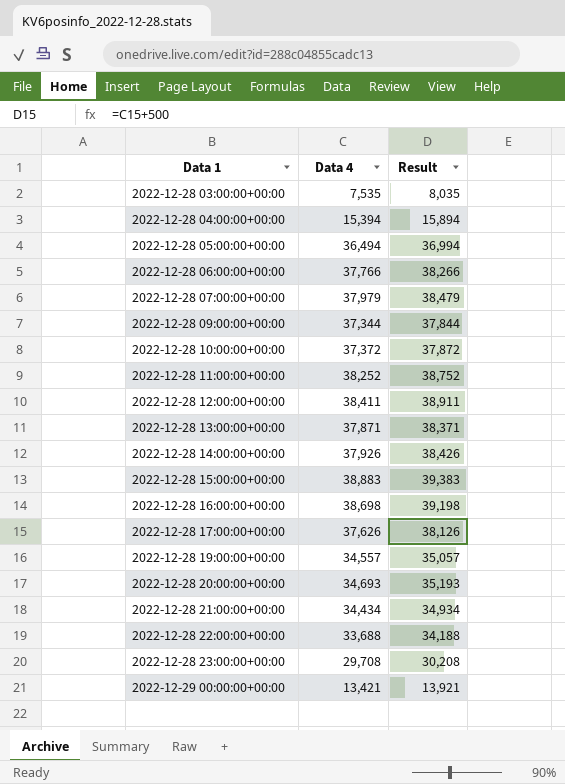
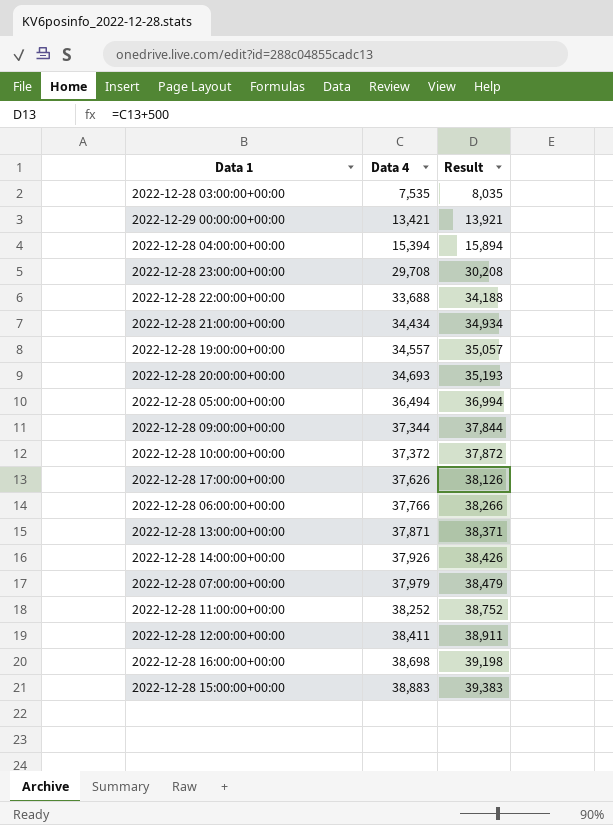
row order: Data 1 ascending -> Data 4 ascending

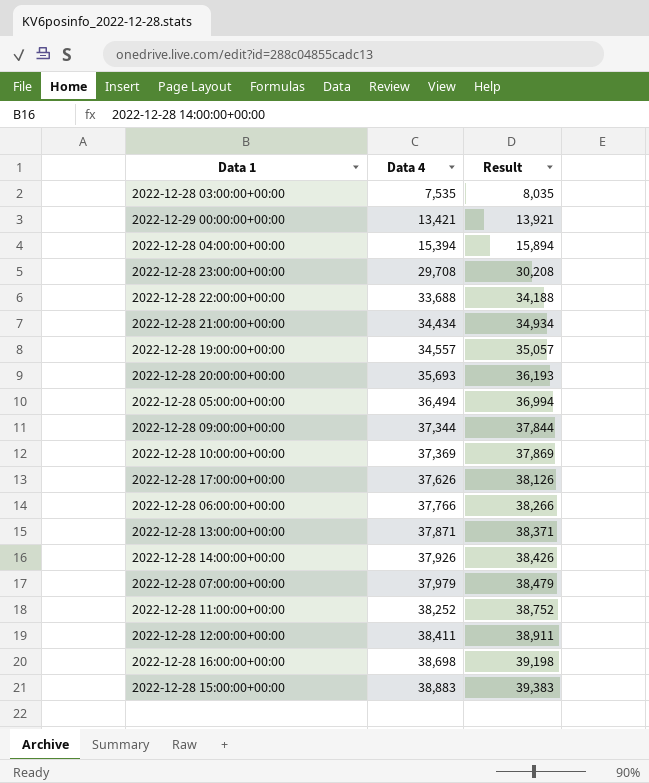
2022-12-28 20:00:00+00:00 | Data 4: 34,693 -> 35,693
2022-12-28 20:00:00+00:00 | Result: 35,193 -> 36,193
2022-12-28 10:00:00+00:00 | Data 4: 37,372 -> 37,369
2022-12-28 10:00:00+00:00 | Result: 37,872 -> 37,869

